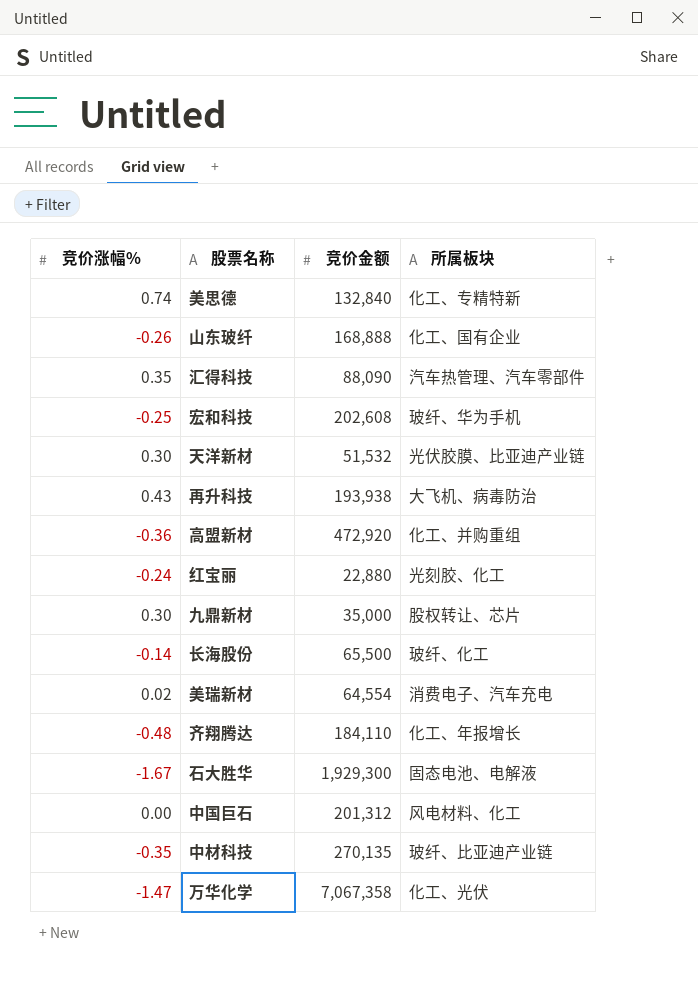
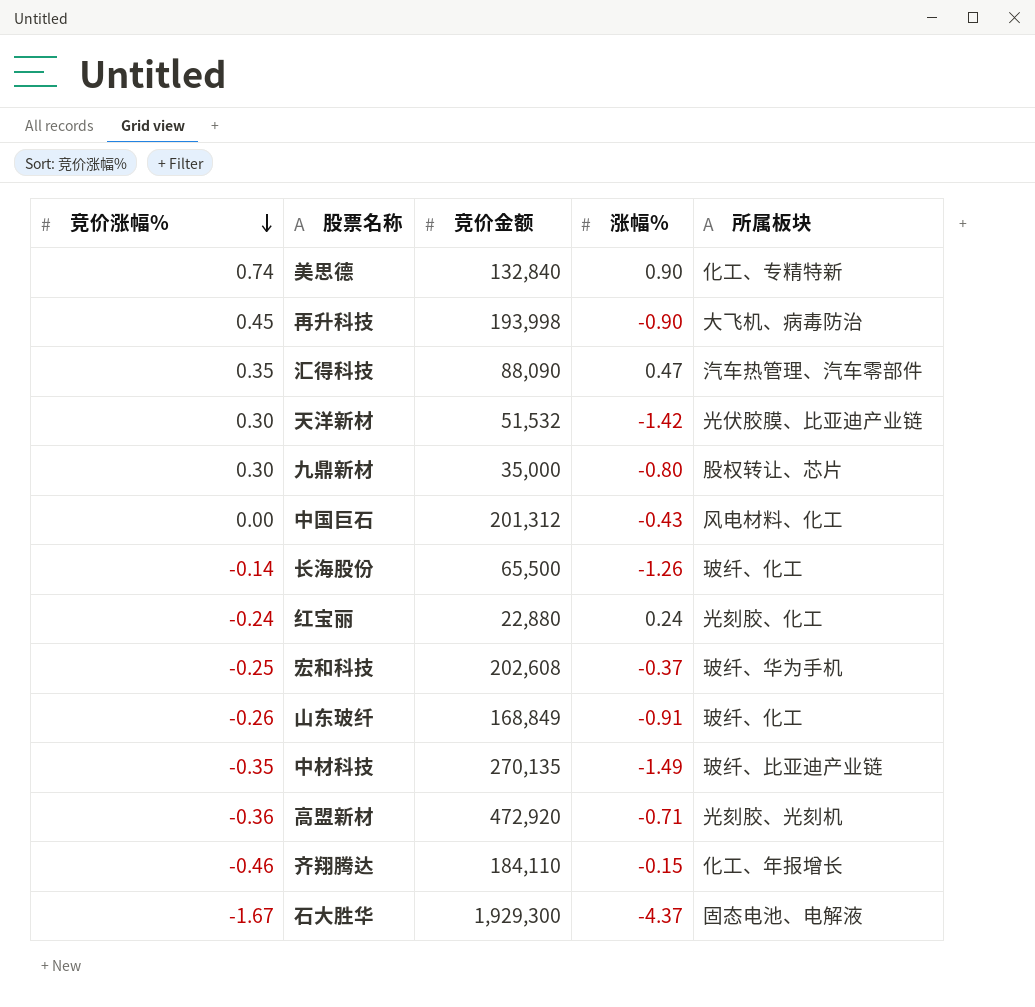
row order: none -> 竞价涨幅% descending
column 涨幅% | position: none -> 4
row 美瑞新材: 0.02 | 64,554 | 消费电子、汽车充电 -> none
row 万华化学: -1.47 | 7,067,358 | 化工、光伏 -> none
再升科技 | 竞价涨幅%: 0.43 -> 0.45
再升科技 | 竞价金额: 193,938 -> 193,998
山东玻纤 | 竞价金额: 168,888 -> 168,849
山东玻纤 | 所属板块: 化工、国有企业 -> 玻纤、化工
高盟新材 | 所属板块: 化工、并购重组 -> 光刻胶、光刻机
齐翔腾达 | 竞价涨幅%: -0.48 -> -0.46

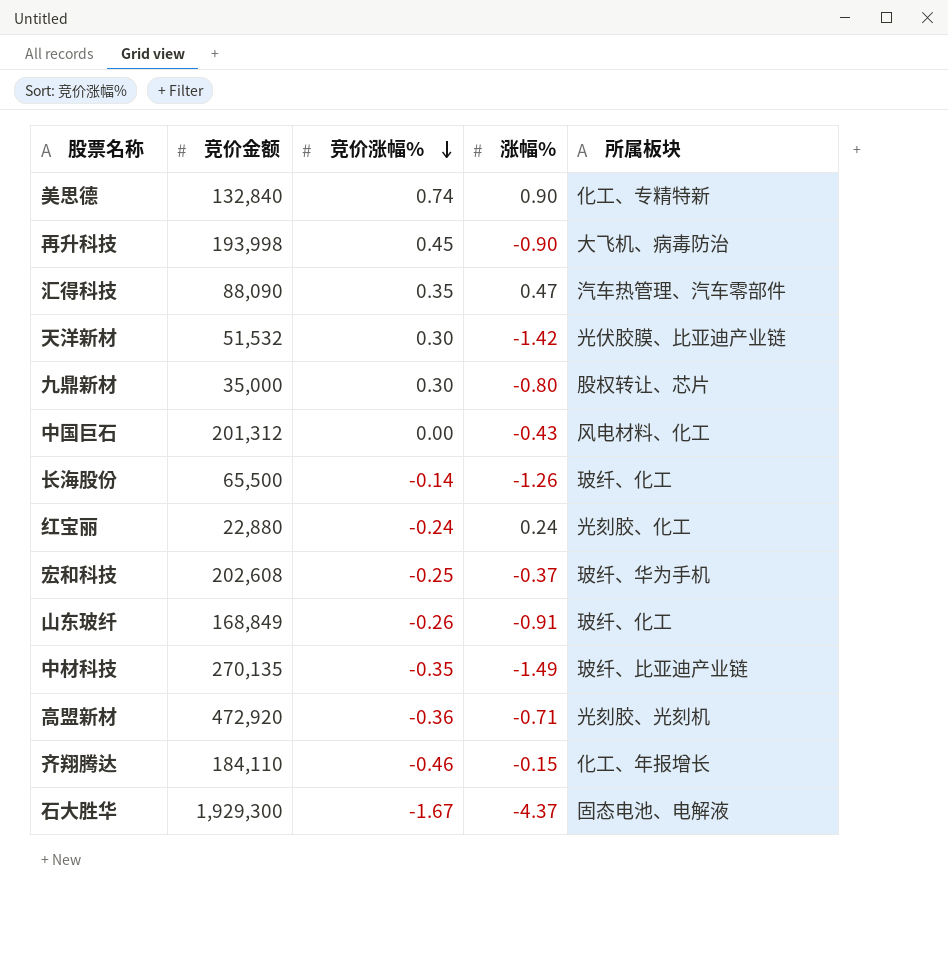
column 竞价涨幅% | position: 1 -> 3

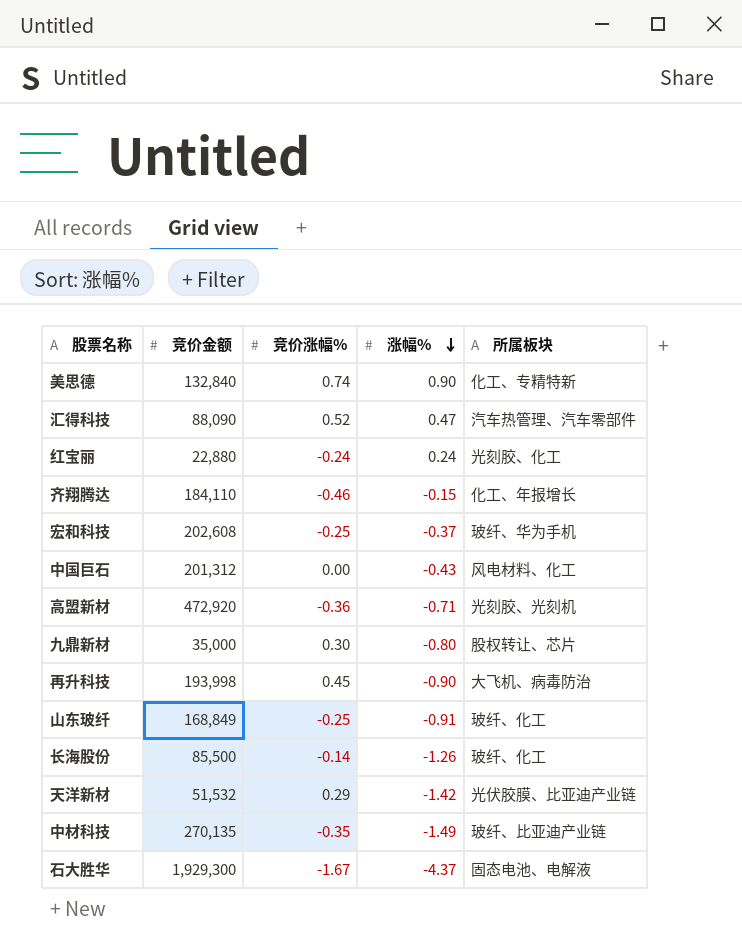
row order: 竞价涨幅% descending -> 涨幅% descending
汇得科技 | 竞价涨幅%: 0.35 -> 0.52
山东玻纤 | 竞价涨幅%: -0.26 -> -0.25
长海股份 | 竞价金额: 65,500 -> 85,500
天洋新材 | 竞价涨幅%: 0.30 -> 0.29

